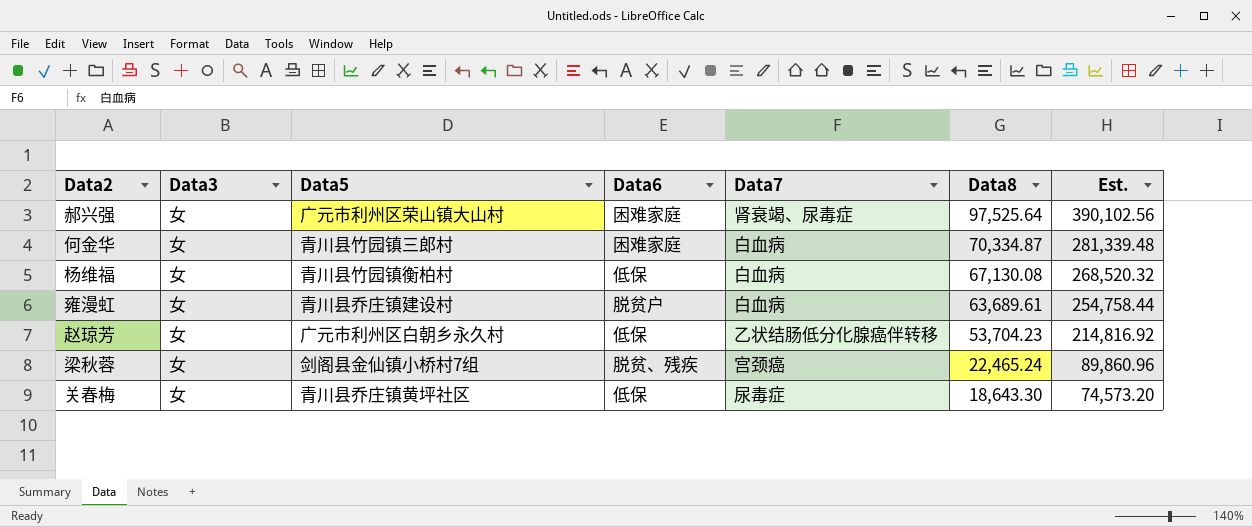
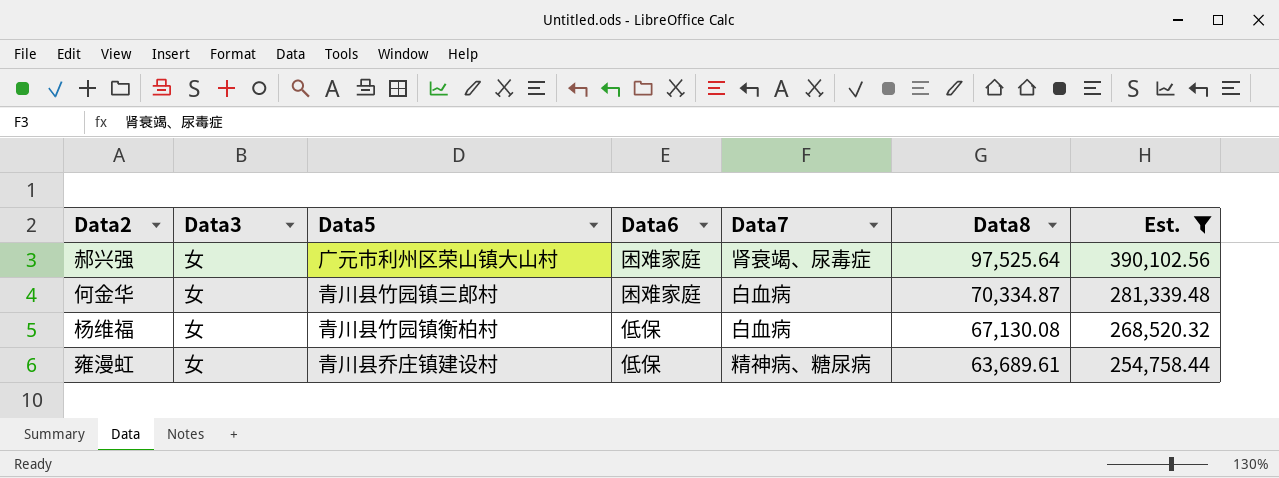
filter: none -> Est. >= 254,758.44
雍漫虹 | Data6: 脱贫户 -> 低保
雍漫虹 | Data7: 白血病 -> 精神病、糖尿病

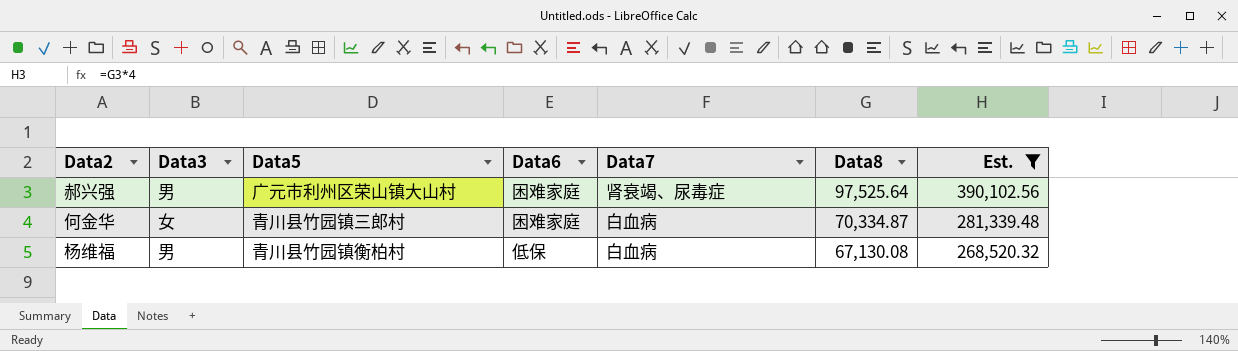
row 雍漫虹: 女 | 青川县乔庄镇建设村 | 低保 | 精神病、糖尿病 | 63,689.61 | 254,758.44 -> none
郝兴强 | Data3: 女 -> 男
杨维福 | Data3: 女 -> 男

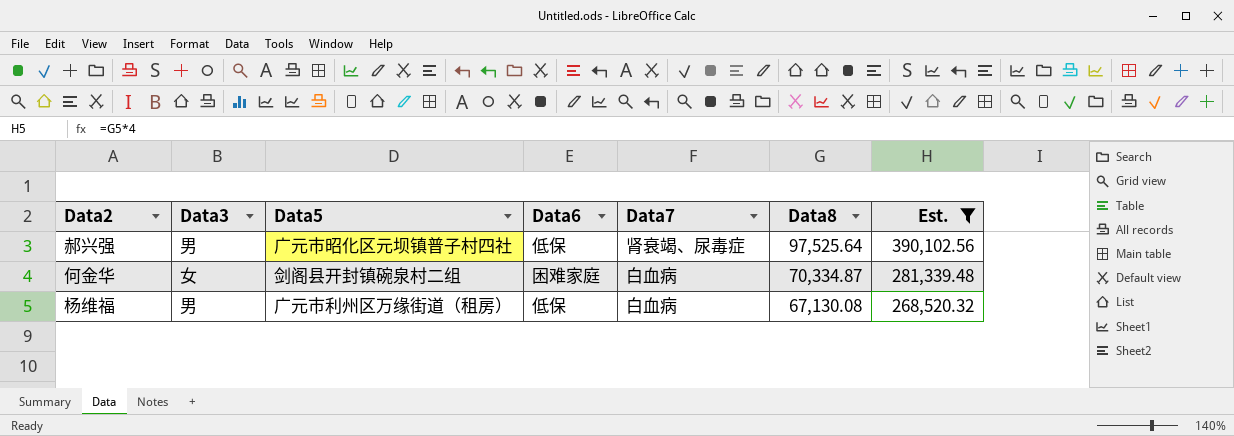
郝兴强 | Data5: 广元市利州区荣山镇大山村 -> 广元市昭化区元坝镇普子村四社
郝兴强 | Data6: 困难家庭 -> 低保
何金华 | Data5: 青川县竹园镇三郎村 -> 剑阁县开封镇碗泉村二组
杨维福 | Data5: 青川县竹园镇衡柏村 -> 广元市利州区万缘街道（租房）

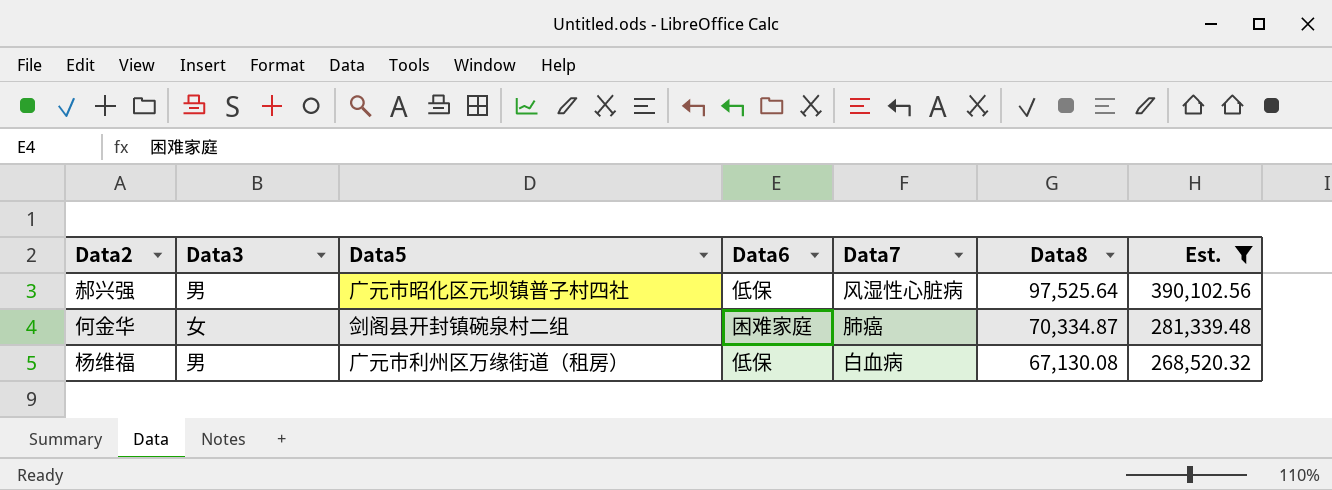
郝兴强 | Data7: 肾衰竭、尿毒症 -> 风湿性心脏病
何金华 | Data7: 白血病 -> 肺癌

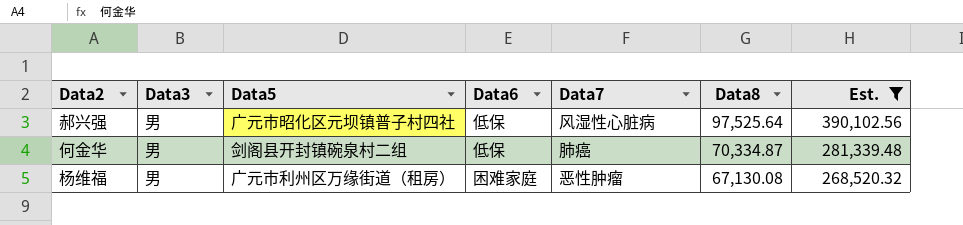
何金华 | Data3: 女 -> 男
何金华 | Data6: 困难家庭 -> 低保
杨维福 | Data6: 低保 -> 困难家庭
杨维福 | Data7: 白血病 -> 恶性肿瘤

